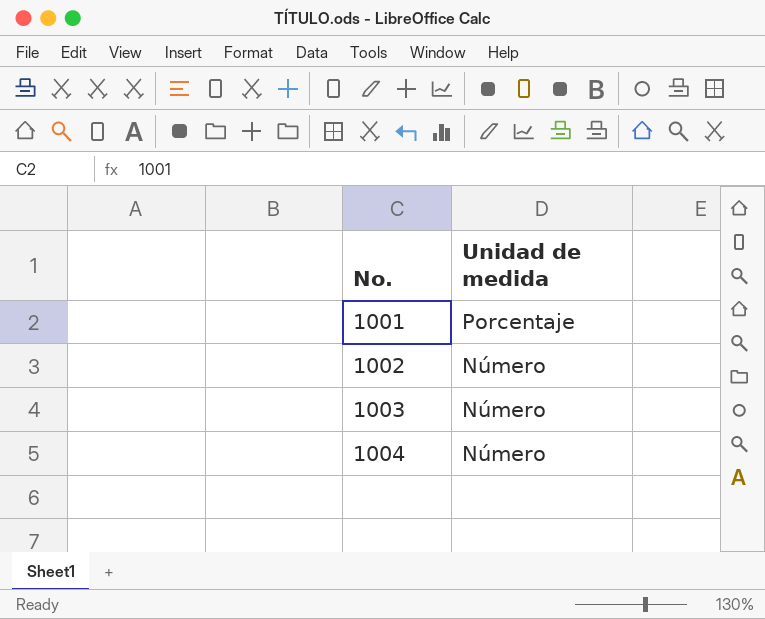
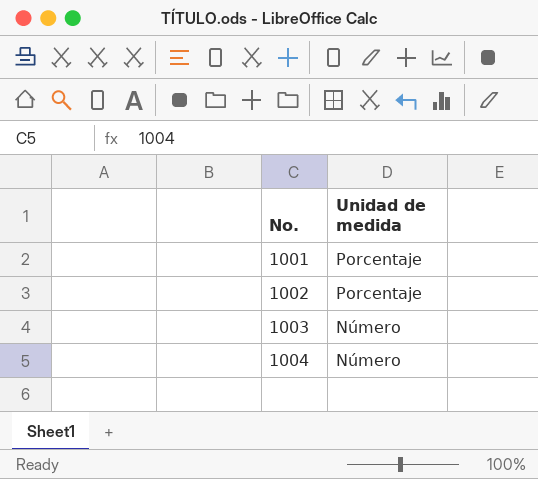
1002 | Unidad de medida: Número -> Porcentaje

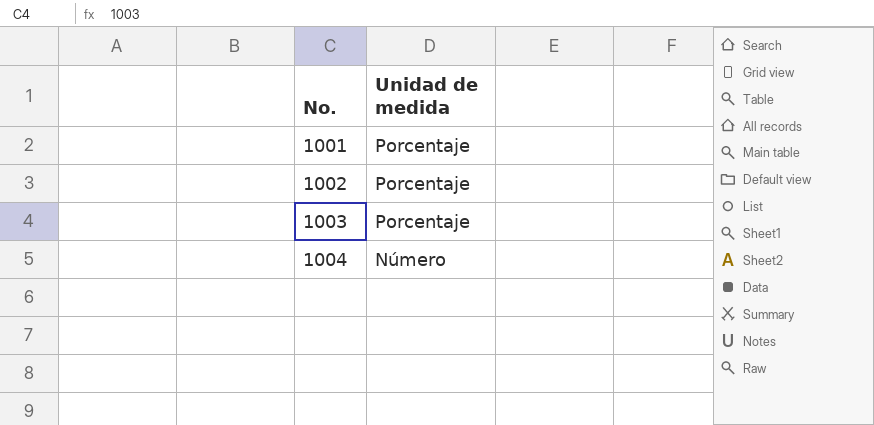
1003 | Unidad de medida: Número -> Porcentaje

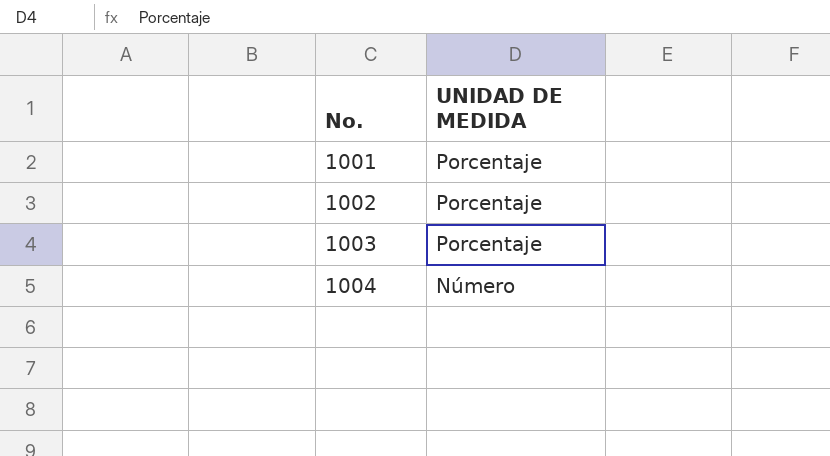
column name: Unidad de medida -> UNIDAD DE MEDIDA

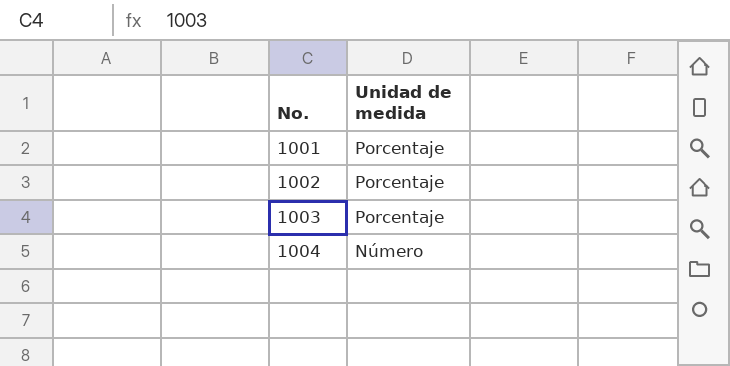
column name: UNIDAD DE MEDIDA -> Unidad de medida

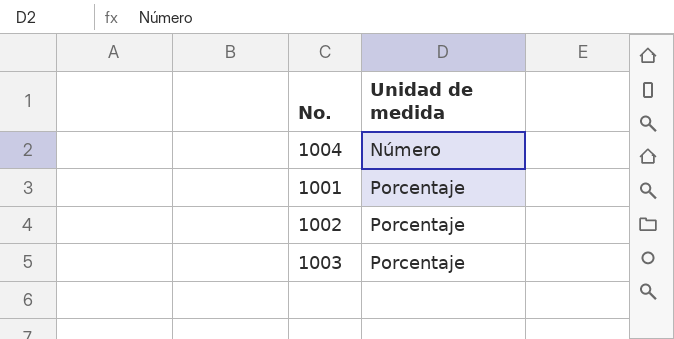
row order: No. ascending -> Unidad de medida ascending

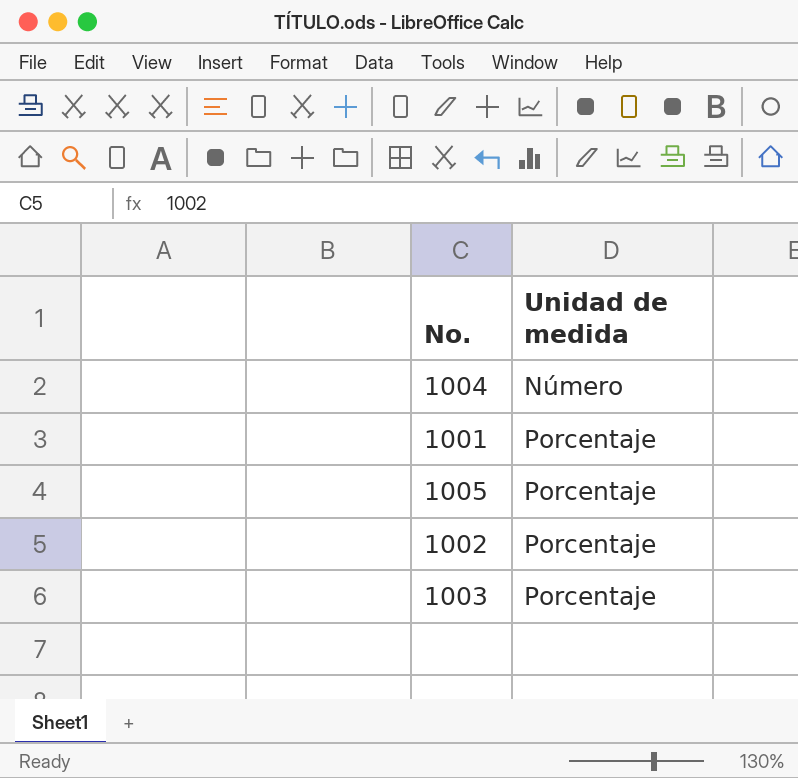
row 1005: none -> Porcentaje

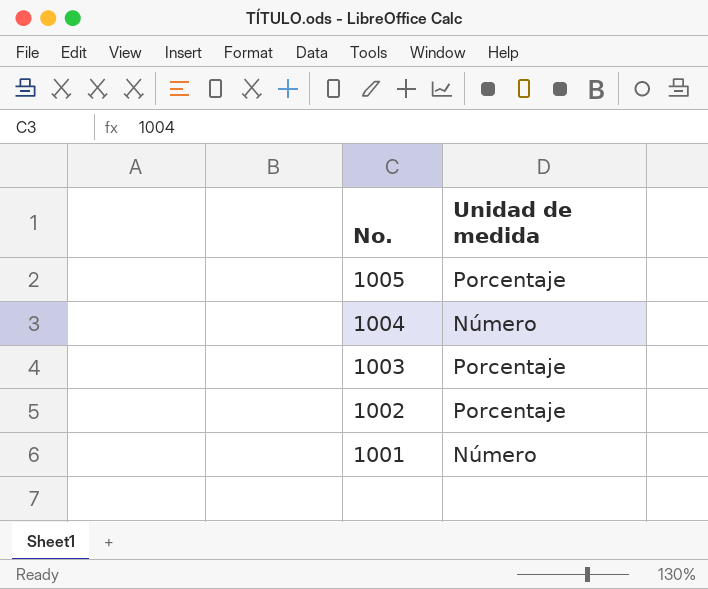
row order: Unidad de medida ascending -> No. descending
1001 | Unidad de medida: Porcentaje -> Número

